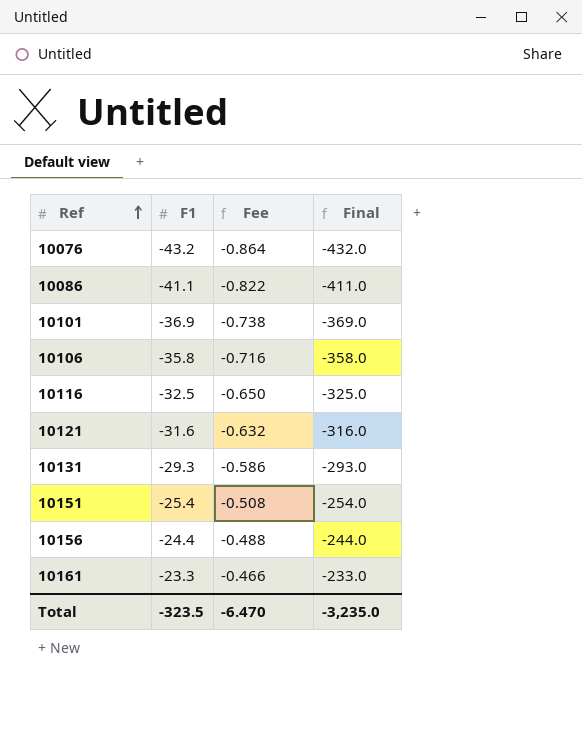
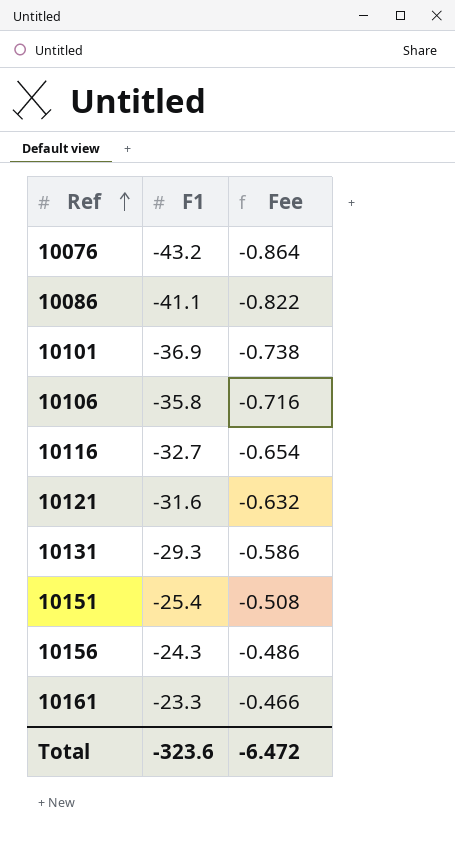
column Final | formula: [F1] * 10 -> none
10116 | F1: -32.5 -> -32.7
10116 | Fee: -0.650 -> -0.654
10156 | F1: -24.4 -> -24.3
10156 | Fee: -0.488 -> -0.486
Total | F1: -323.5 -> -323.6
Total | Fee: -6.470 -> -6.472

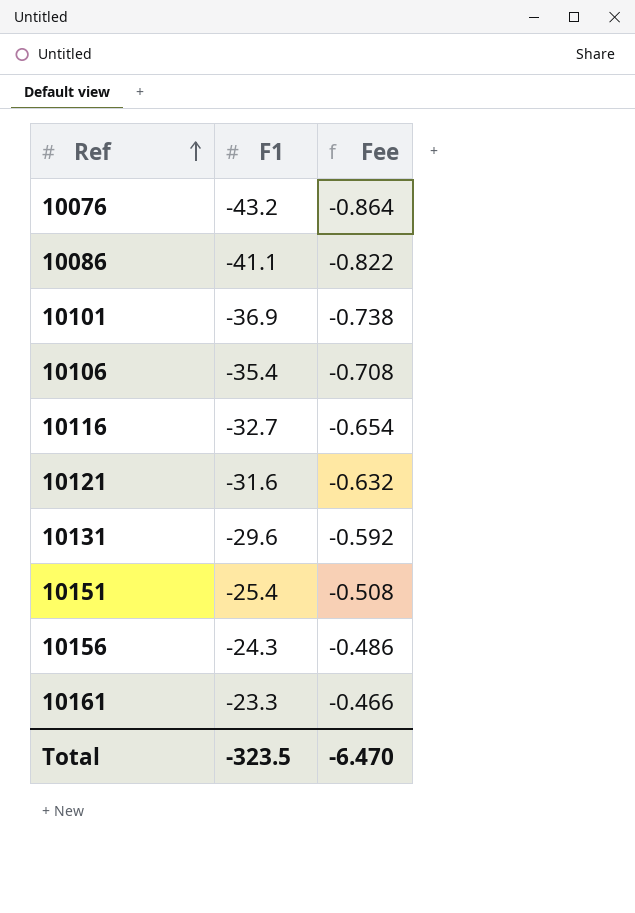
10106 | F1: -35.8 -> -35.4
10106 | Fee: -0.716 -> -0.708
10131 | F1: -29.3 -> -29.6
10131 | Fee: -0.586 -> -0.592
Total | F1: -323.6 -> -323.5
Total | Fee: -6.472 -> -6.470

